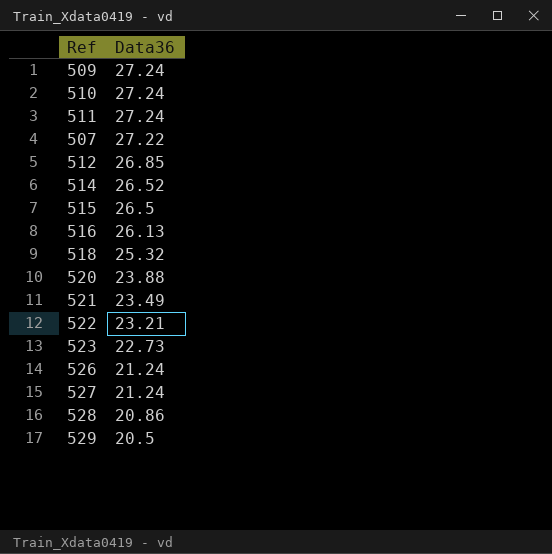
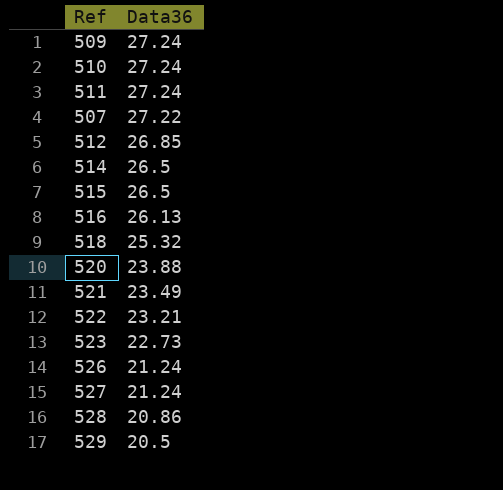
514 | Data36: 26.52 -> 26.5

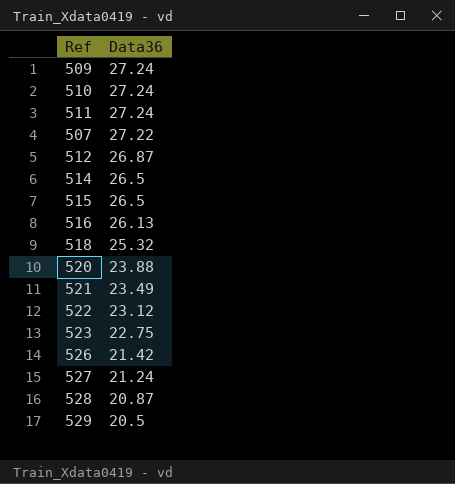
512 | Data36: 26.85 -> 26.87
522 | Data36: 23.21 -> 23.12
523 | Data36: 22.73 -> 22.75
526 | Data36: 21.24 -> 21.42
528 | Data36: 20.86 -> 20.87

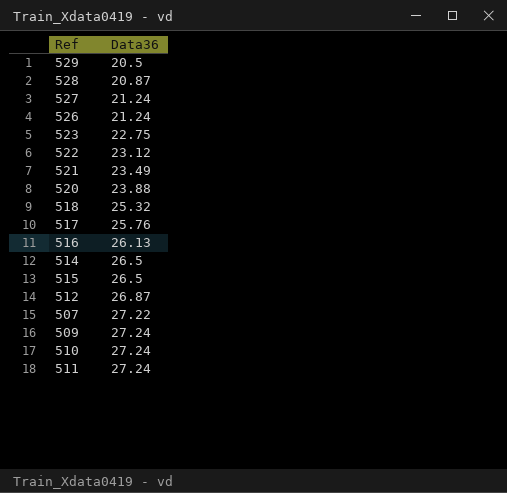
row order: Data36 descending -> Data36 ascending
526 | Data36: 21.42 -> 21.24
row 517: none -> 25.76

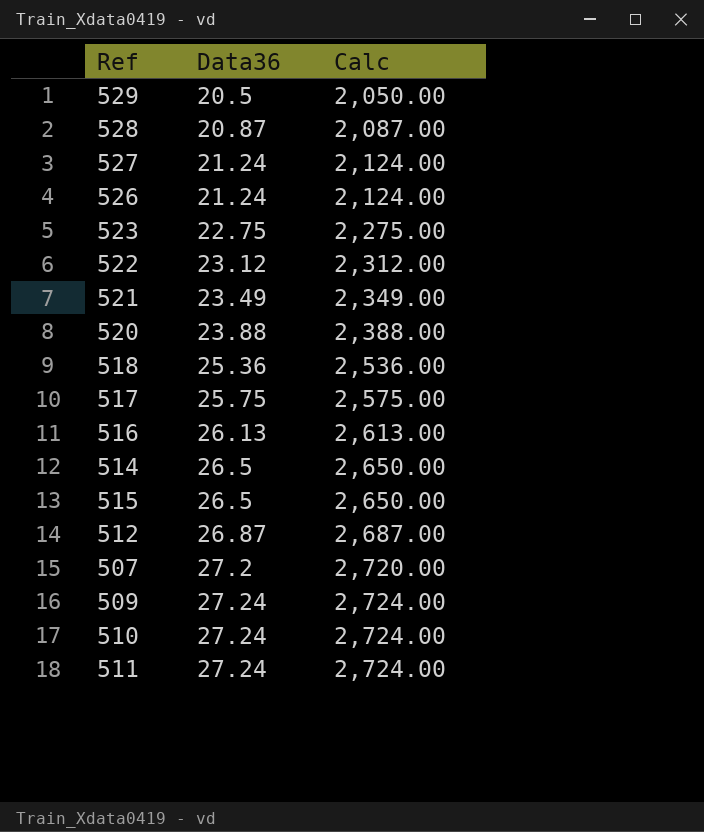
column Calc | formula: none -> [Data36] * 100
518 | Data36: 25.32 -> 25.36
517 | Data36: 25.76 -> 25.75
507 | Data36: 27.22 -> 27.2

